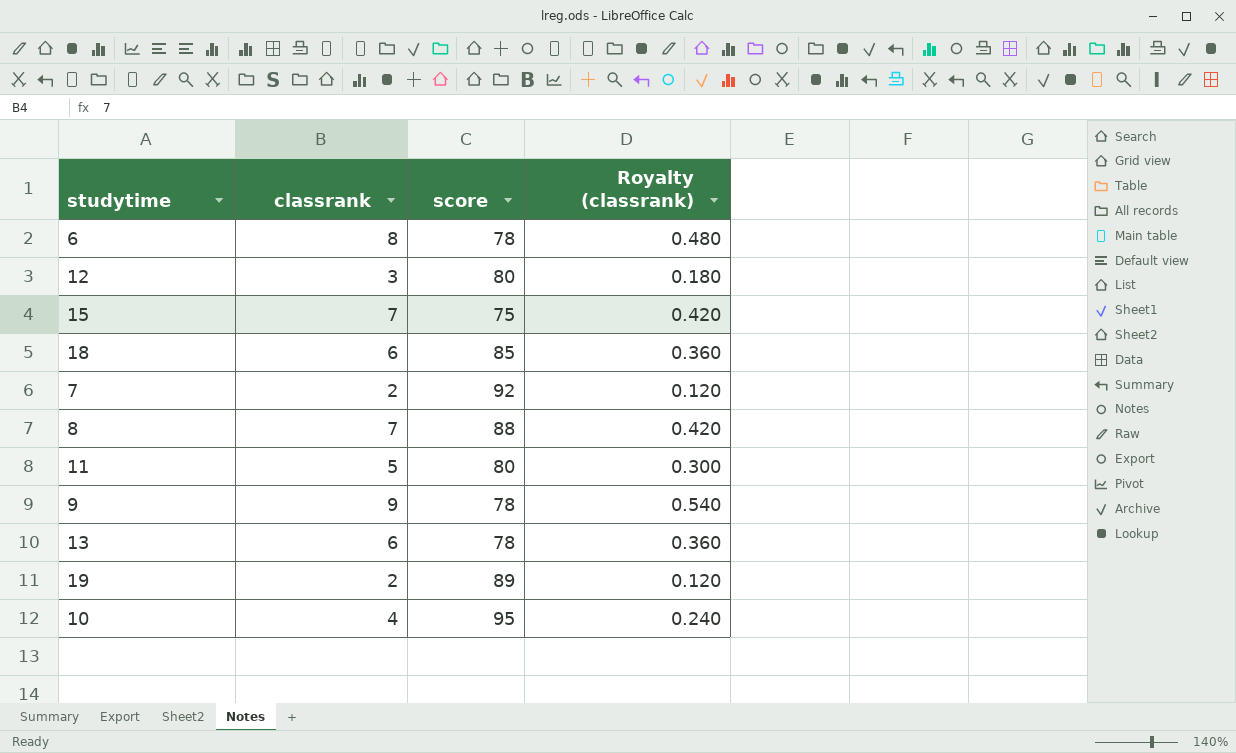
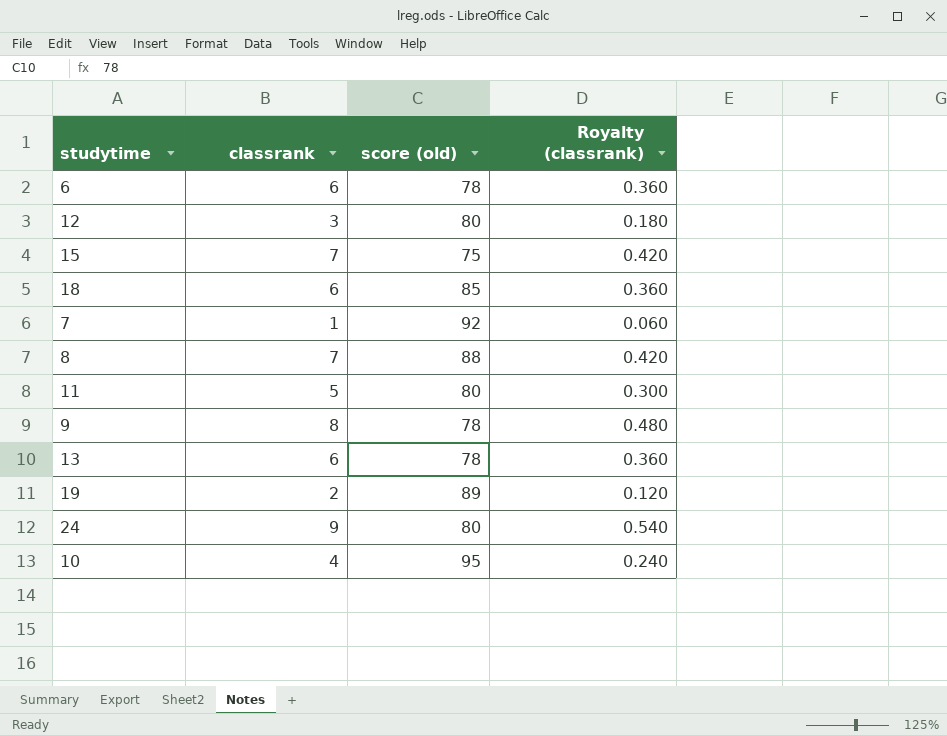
column name: score -> score (old)
6 | classrank: 8 -> 6
6 | Royalty (classrank): 0.480 -> 0.360
7 | classrank: 2 -> 1
7 | Royalty (classrank): 0.120 -> 0.060
9 | classrank: 9 -> 8
9 | Royalty (classrank): 0.540 -> 0.480
row 24: none -> 9 | 80 | 0.540

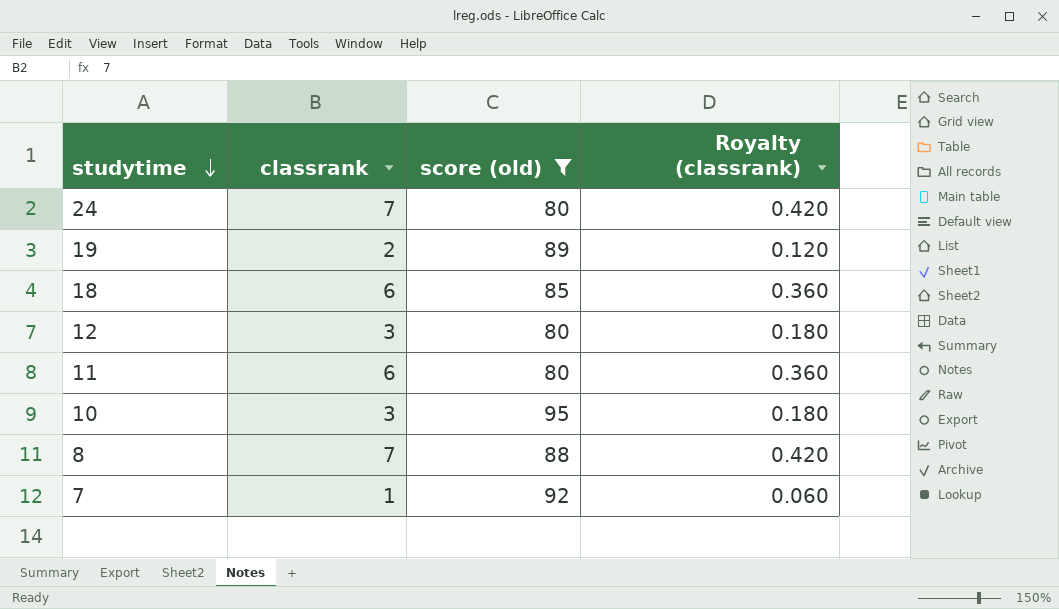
filter: none -> score (old) >= 80
row order: none -> studytime descending
24 | classrank: 9 -> 7
24 | Royalty (classrank): 0.540 -> 0.420
11 | classrank: 5 -> 6
11 | Royalty (classrank): 0.300 -> 0.360
10 | classrank: 4 -> 3
10 | Royalty (classrank): 0.240 -> 0.180

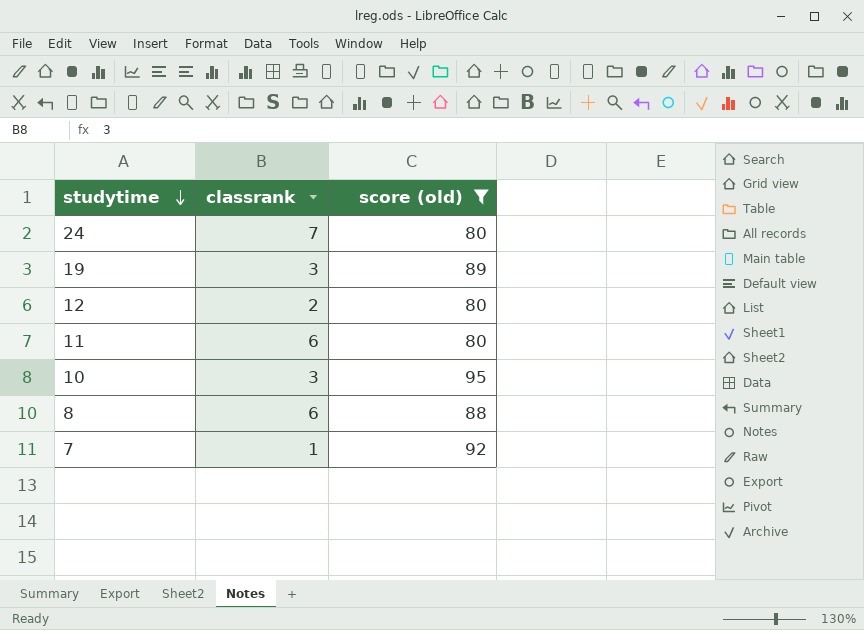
column Royalty (classrank) | formula: [classrank] * 0.06 -> none
row 18: 6 | 85 | 0.360 -> none
19 | classrank: 2 -> 3
12 | classrank: 3 -> 2
8 | classrank: 7 -> 6

